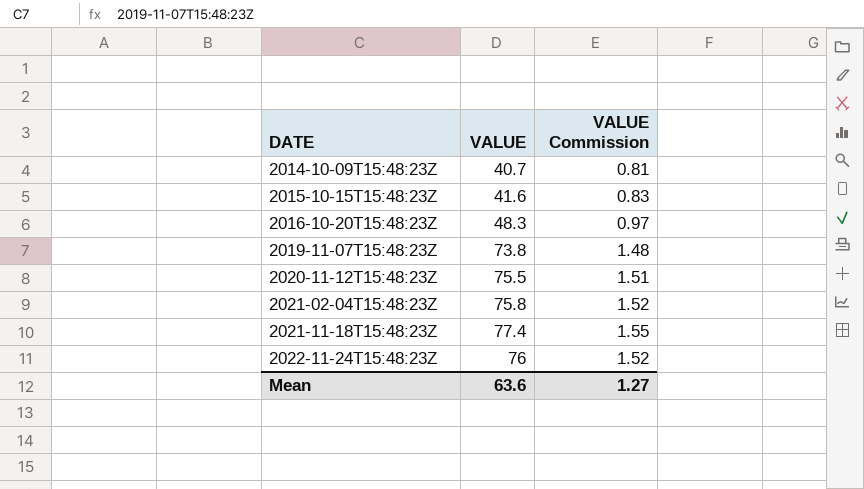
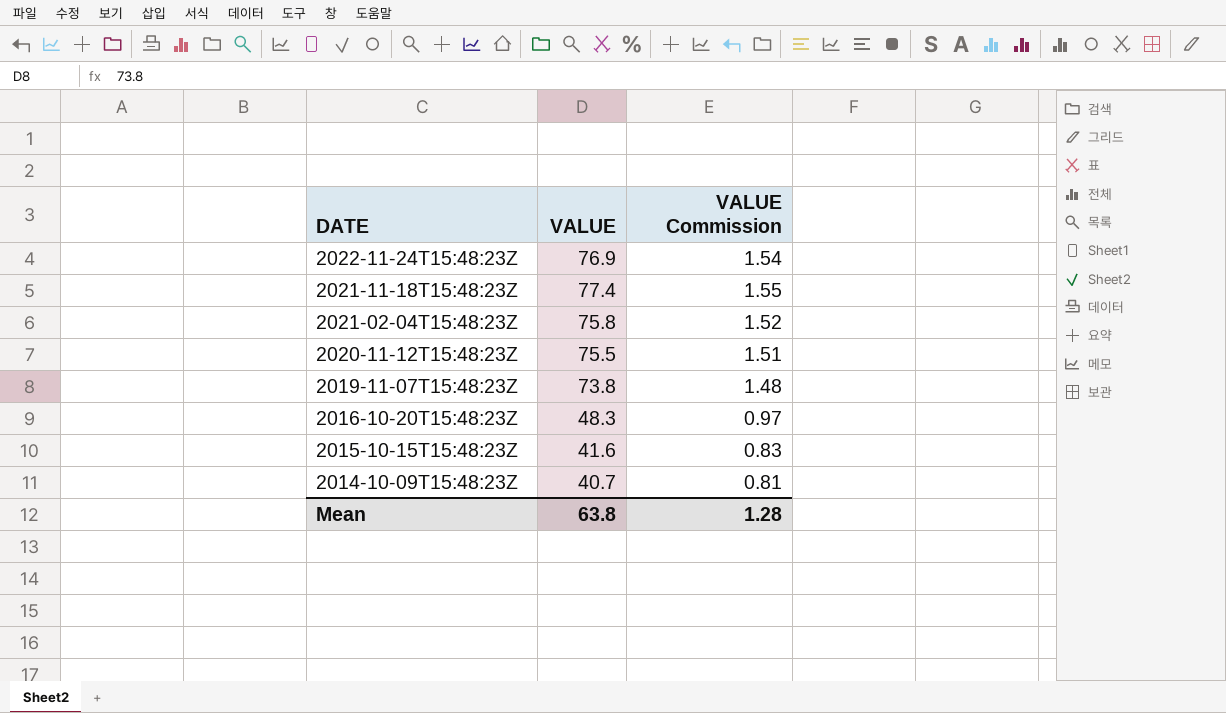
row order: DATE ascending -> DATE descending
2022-11-24T15:48:23Z | VALUE: 76 -> 76.9
2022-11-24T15:48:23Z | VALUE Commission: 1.52 -> 1.54
Mean | VALUE: 63.6 -> 63.8
Mean | VALUE Commission: 1.27 -> 1.28

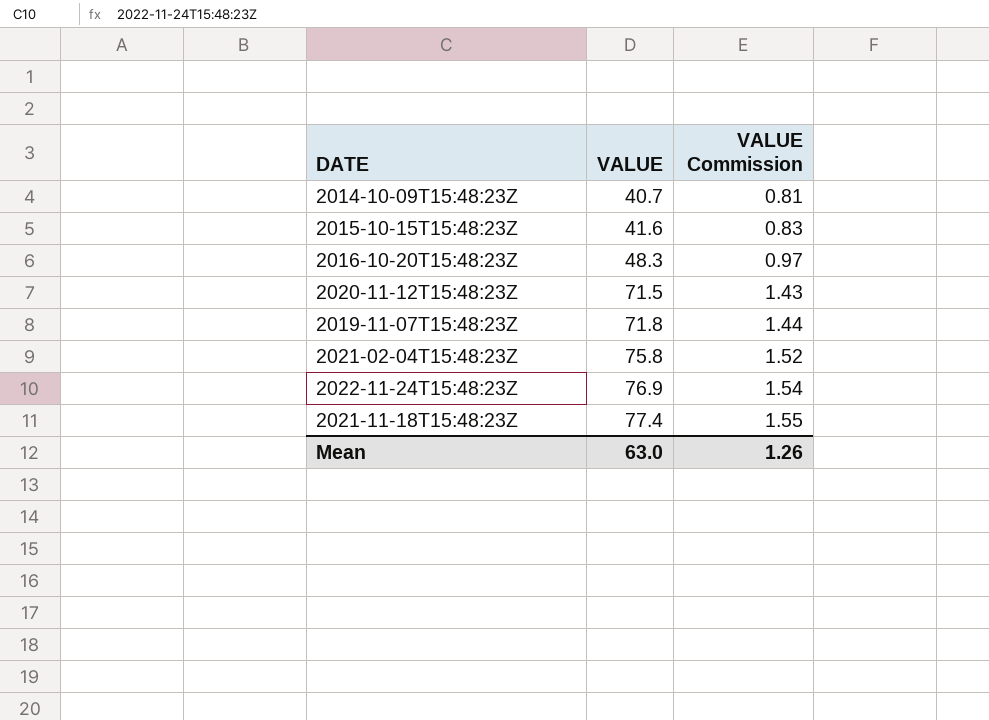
row order: DATE descending -> VALUE ascending
2020-11-12T15:48:23Z | VALUE: 75.5 -> 71.5
2020-11-12T15:48:23Z | VALUE Commission: 1.51 -> 1.43
2019-11-07T15:48:23Z | VALUE: 73.8 -> 71.8
2019-11-07T15:48:23Z | VALUE Commission: 1.48 -> 1.44
Mean | VALUE: 63.8 -> 63.0
Mean | VALUE Commission: 1.28 -> 1.26

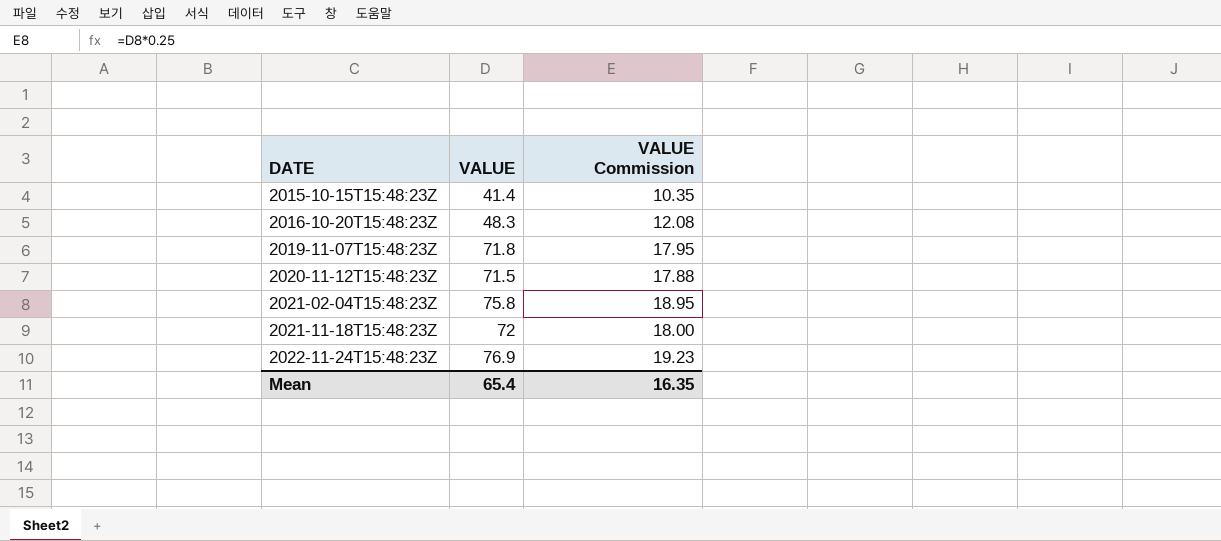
row order: VALUE ascending -> DATE ascending
column VALUE Commission | formula: [VALUE] * 0.02 -> [VALUE] * 0.25
row 2014-10-09T15:48:23Z: 40.7 | 0.81 -> none
2015-10-15T15:48:23Z | VALUE: 41.6 -> 41.4
2021-11-18T15:48:23Z | VALUE: 77.4 -> 72
Mean | VALUE: 63.0 -> 65.4
Mean | VALUE Commission: 1.26 -> 16.35

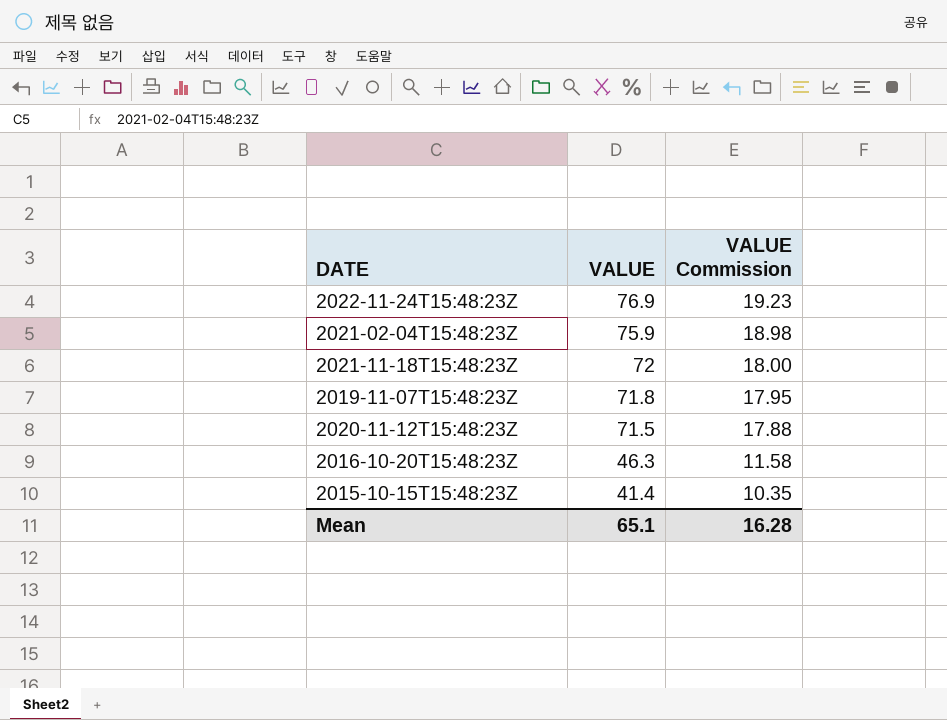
row order: DATE ascending -> VALUE descending
2021-02-04T15:48:23Z | VALUE: 75.8 -> 75.9
2021-02-04T15:48:23Z | VALUE Commission: 18.95 -> 18.98
2016-10-20T15:48:23Z | VALUE: 48.3 -> 46.3
2016-10-20T15:48:23Z | VALUE Commission: 12.08 -> 11.58
Mean | VALUE: 65.4 -> 65.1
Mean | VALUE Commission: 16.35 -> 16.28

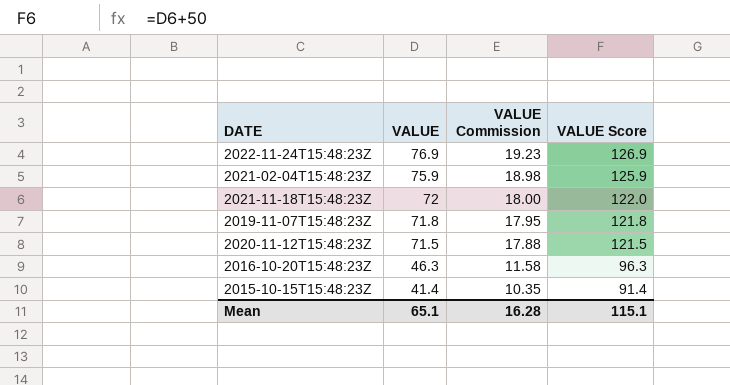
column VALUE Score | formula: none -> [VALUE] + 50

